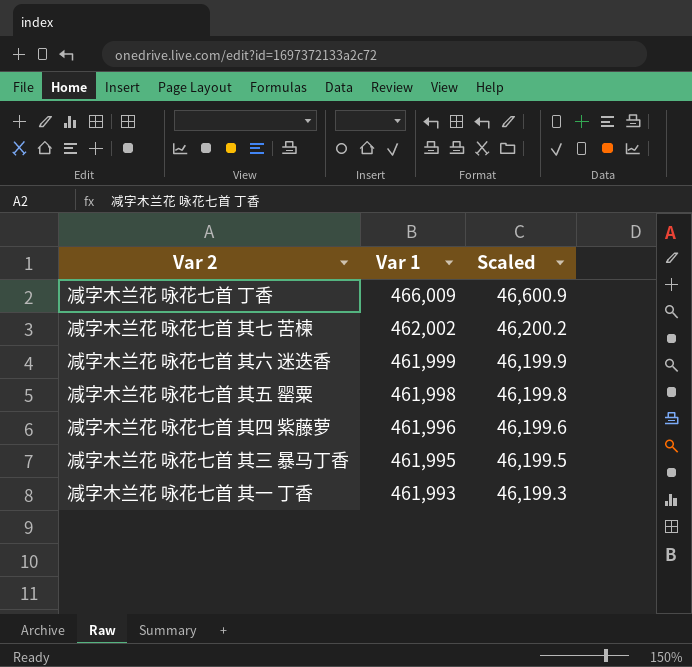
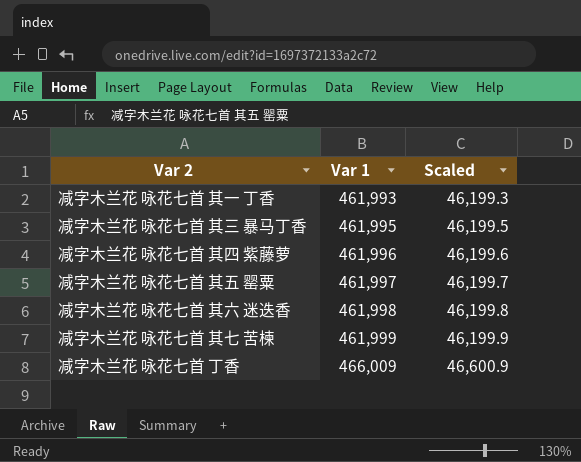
row order: Var 1 descending -> Var 1 ascending
减字木兰花 咏花七首 其五 罂粟 | Var 1: 461,998 -> 461,997
减字木兰花 咏花七首 其五 罂粟 | Scaled: 46,199.8 -> 46,199.7
减字木兰花 咏花七首 其六 迷迭香 | Var 1: 461,999 -> 461,998
减字木兰花 咏花七首 其六 迷迭香 | Scaled: 46,199.9 -> 46,199.8
减字木兰花 咏花七首 其七 苦楝 | Var 1: 462,002 -> 461,999
减字木兰花 咏花七首 其七 苦楝 | Scaled: 46,200.2 -> 46,199.9

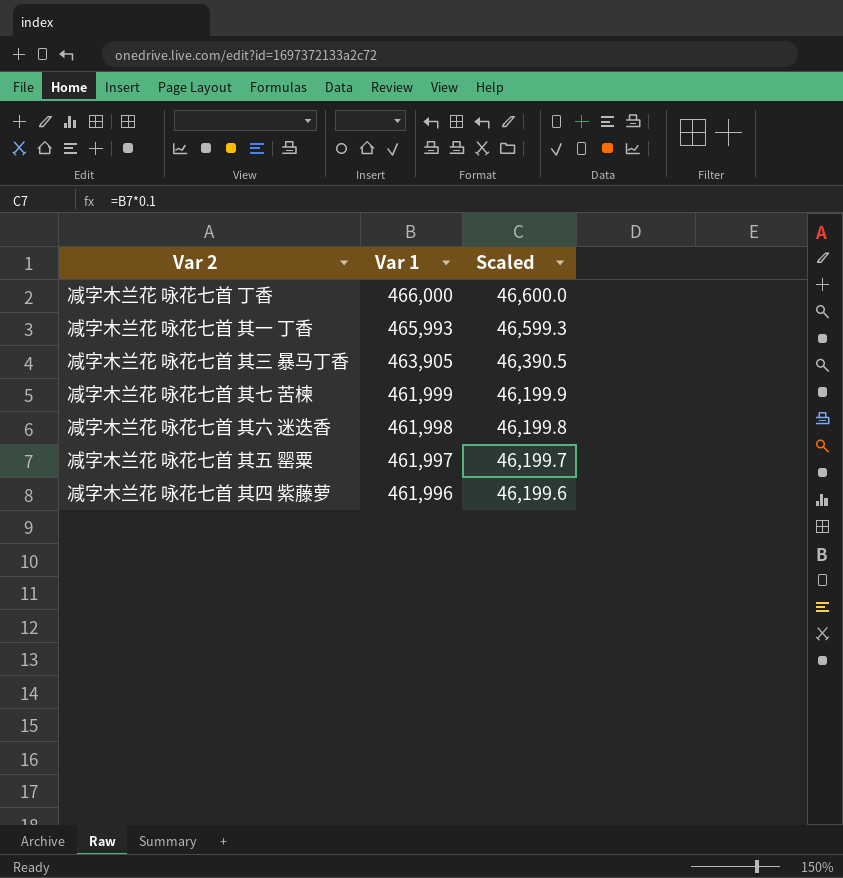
row order: Var 1 ascending -> Var 1 descending
减字木兰花 咏花七首 丁香 | Var 1: 466,009 -> 466,000
减字木兰花 咏花七首 丁香 | Scaled: 46,600.9 -> 46,600.0
减字木兰花 咏花七首 其一 丁香 | Var 1: 461,993 -> 465,993
减字木兰花 咏花七首 其一 丁香 | Scaled: 46,199.3 -> 46,599.3
减字木兰花 咏花七首 其三 暴马丁香 | Var 1: 461,995 -> 463,905
减字木兰花 咏花七首 其三 暴马丁香 | Scaled: 46,199.5 -> 46,390.5

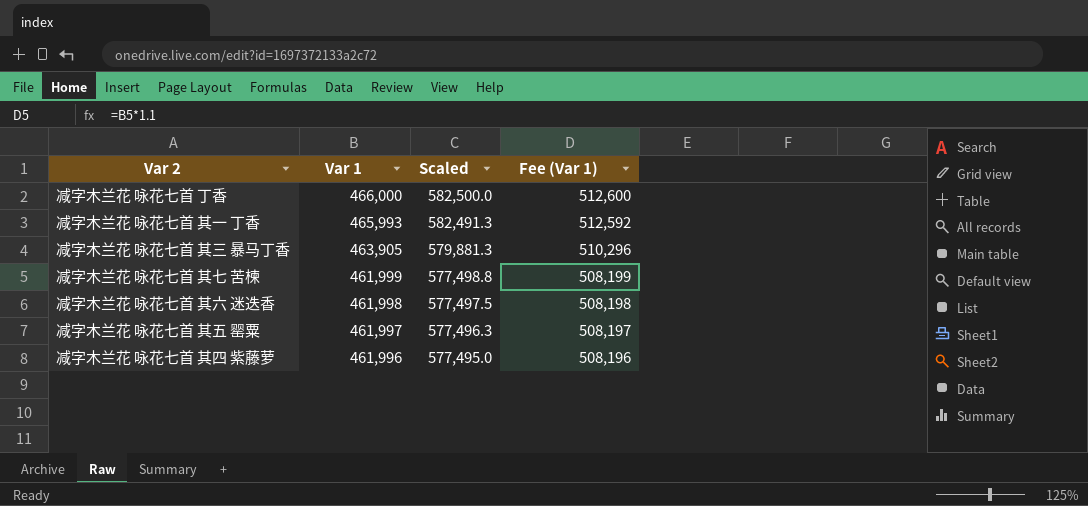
column Scaled | formula: [Var 1] * 0.1 -> [Var 1] * 1.25
column Fee (Var 1) | formula: none -> [Var 1] * 1.1

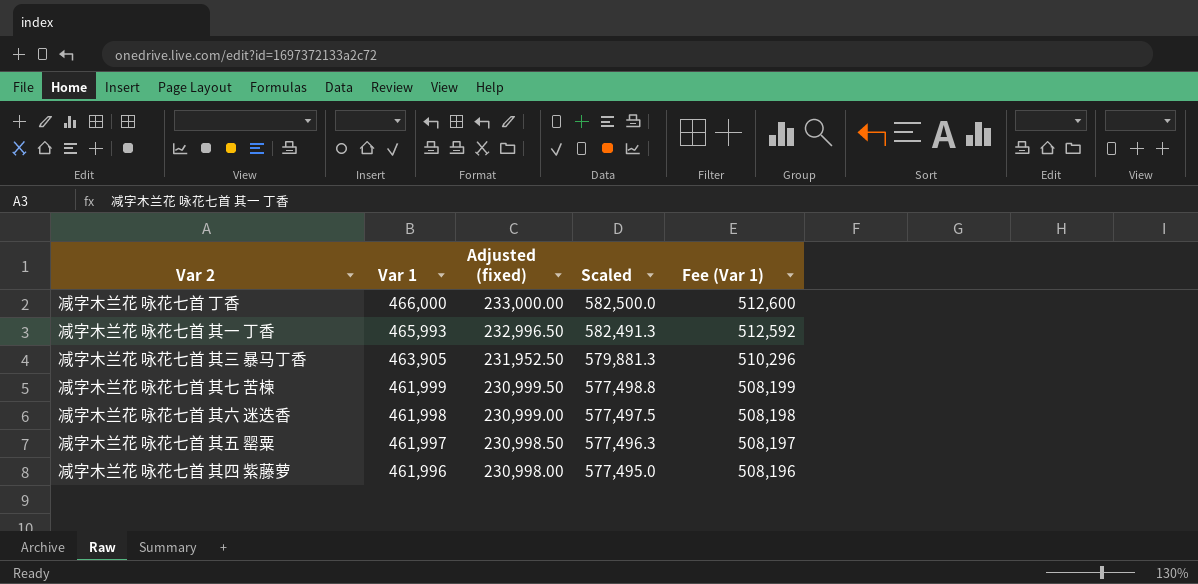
column Adjusted (fixed) | formula: none -> [Var 1] * 0.5

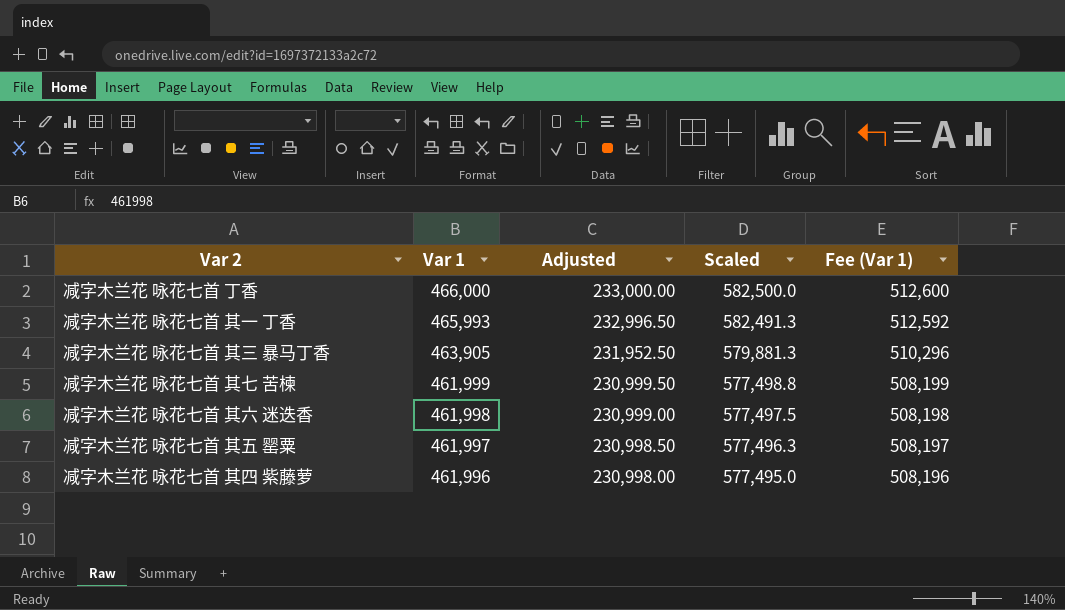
column name: Adjusted (fixed) -> Adjusted

